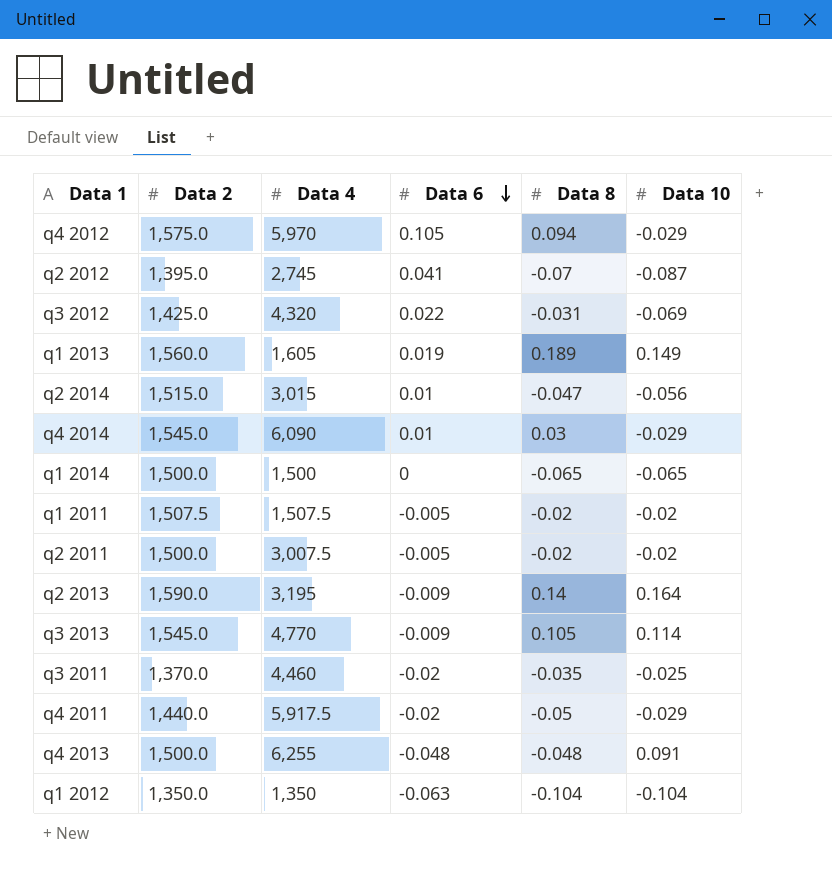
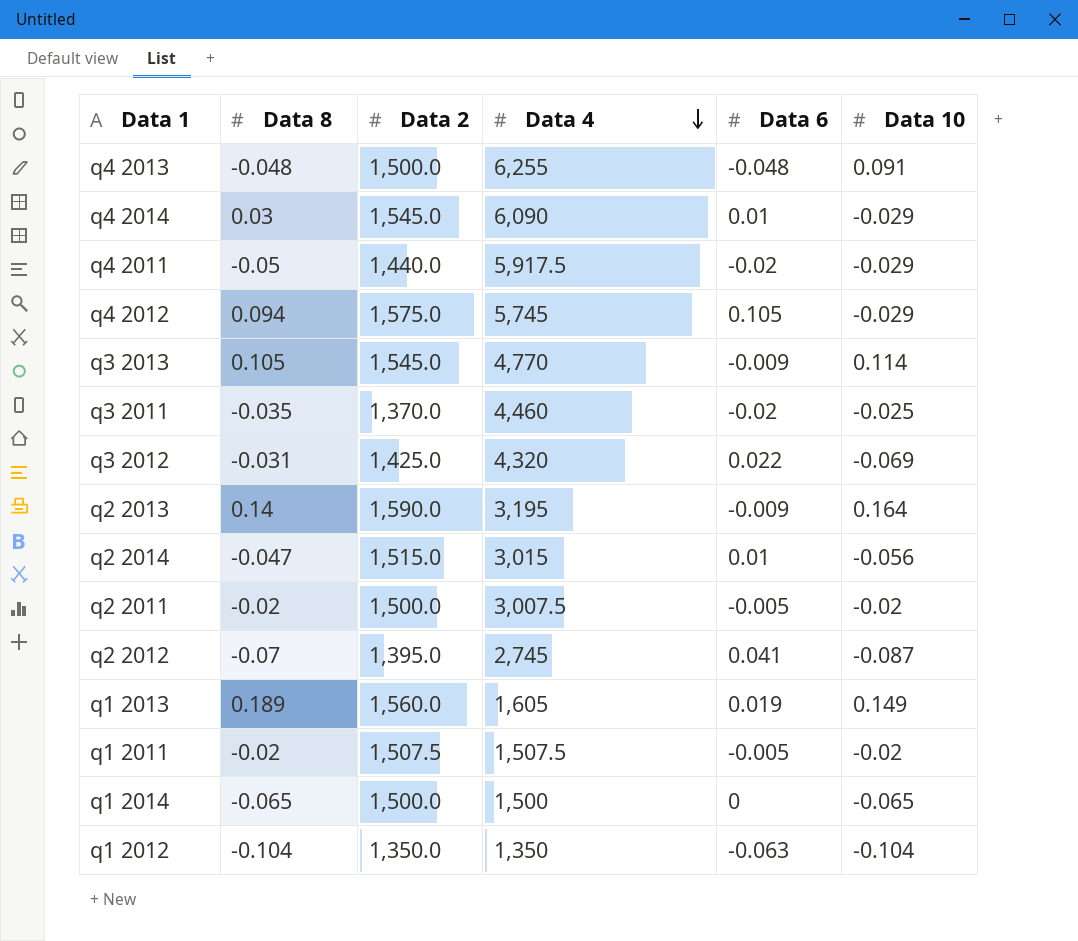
row order: Data 6 descending -> Data 4 descending
column Data 8 | position: 5 -> 2
q4 2012 | Data 4: 5,970 -> 5,745

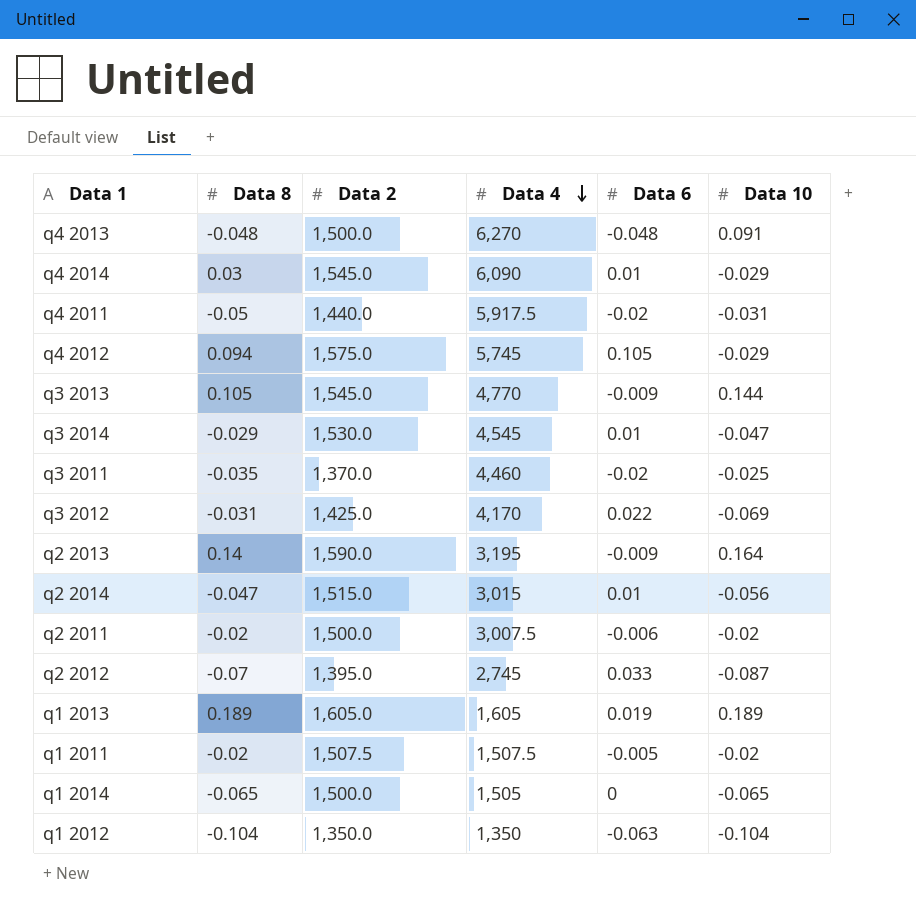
q4 2013 | Data 4: 6,255 -> 6,270
q4 2011 | Data 10: -0.029 -> -0.031
q3 2013 | Data 10: 0.114 -> 0.144
row q3 2014: none -> -0.029 | 1,530.0 | 4,545 | 0.01 | -0.047
q3 2012 | Data 4: 4,320 -> 4,170
q2 2011 | Data 6: -0.005 -> -0.006
q2 2012 | Data 6: 0.041 -> 0.033
q1 2013 | Data 2: 1,560.0 -> 1,605.0
q1 2013 | Data 10: 0.149 -> 0.189
q1 2014 | Data 4: 1,500 -> 1,505

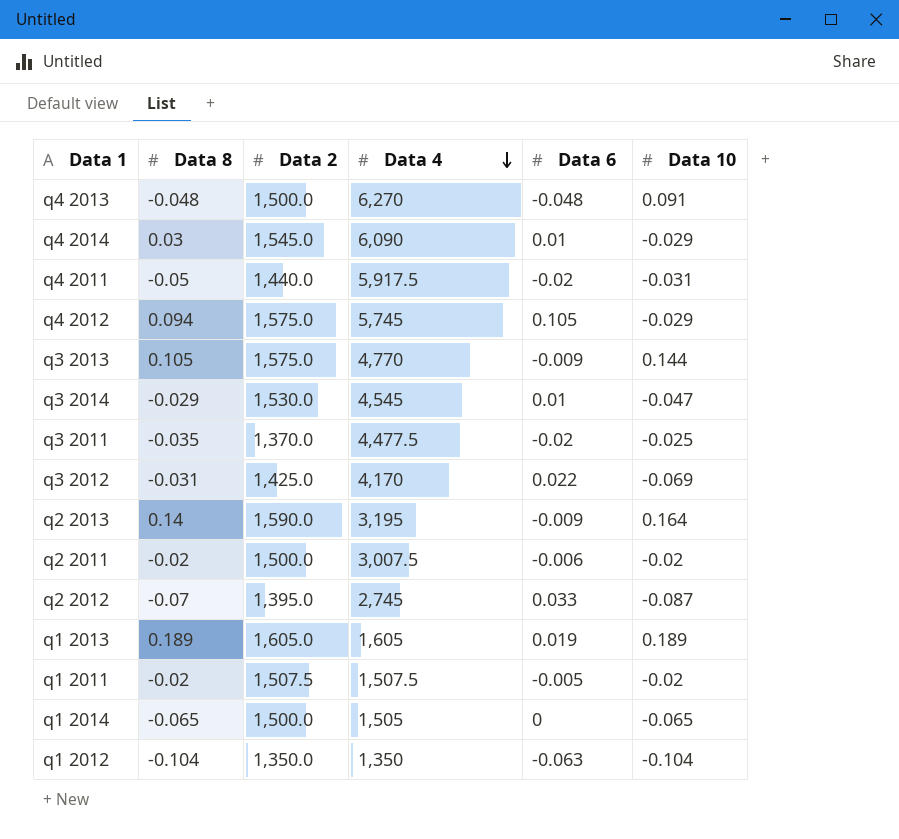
row q2 2014: -0.047 | 1,515.0 | 3,015 | 0.01 | -0.056 -> none
q3 2013 | Data 2: 1,545.0 -> 1,575.0
q3 2011 | Data 4: 4,460 -> 4,477.5

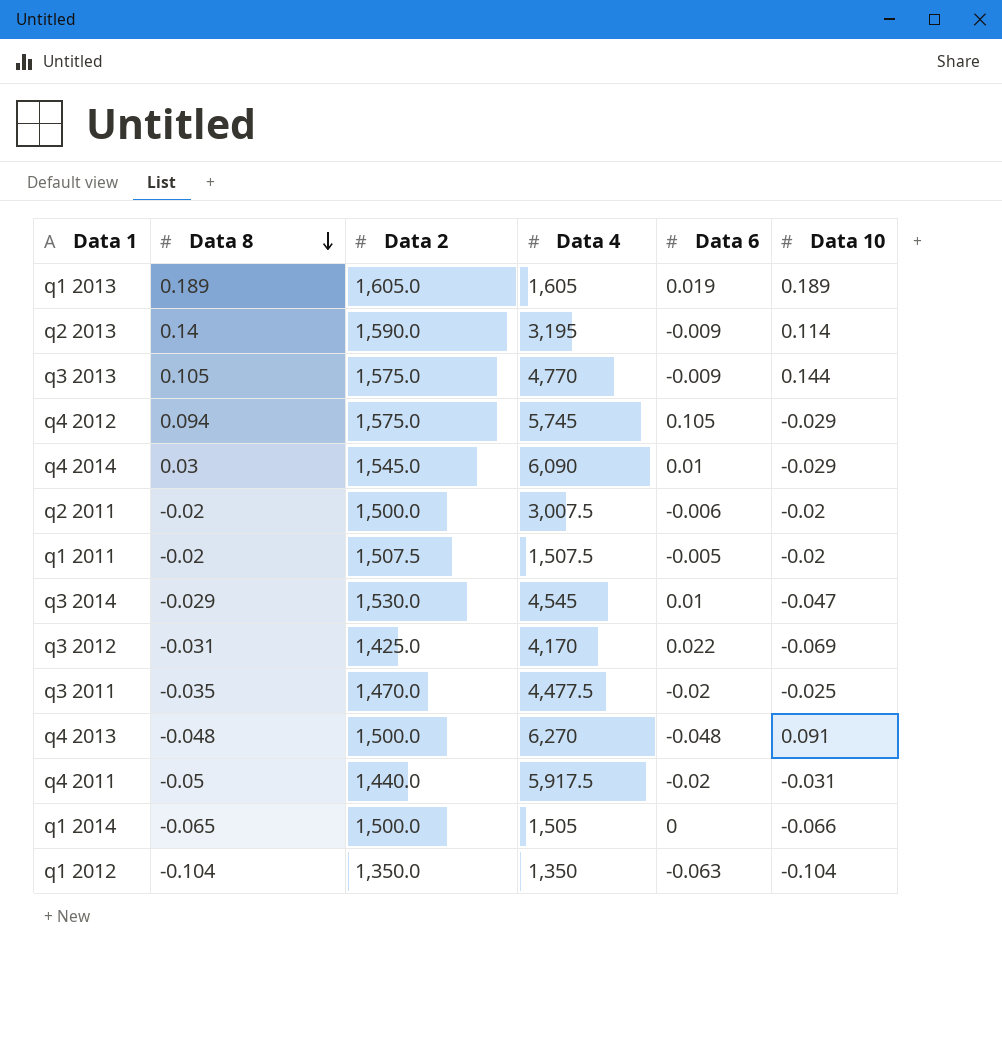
row order: Data 4 descending -> Data 8 descending
row q2 2012: -0.07 | 1,395.0 | 2,745 | 0.033 | -0.087 -> none
q2 2013 | Data 10: 0.164 -> 0.114
q3 2011 | Data 2: 1,370.0 -> 1,470.0
q1 2014 | Data 10: -0.065 -> -0.066

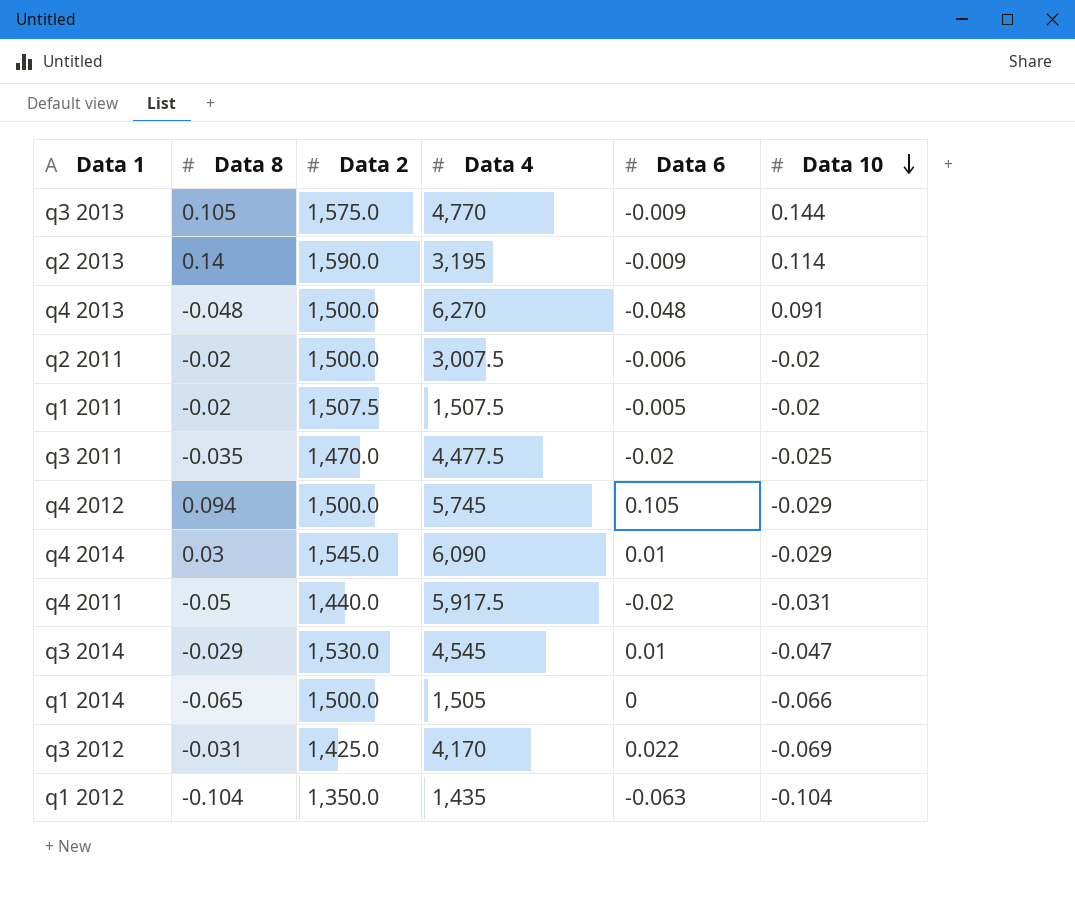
row order: Data 8 descending -> Data 10 descending
row q1 2013: 0.189 | 1,605.0 | 1,605 | 0.019 | 0.189 -> none
q4 2012 | Data 2: 1,575.0 -> 1,500.0
q1 2012 | Data 4: 1,350 -> 1,435

